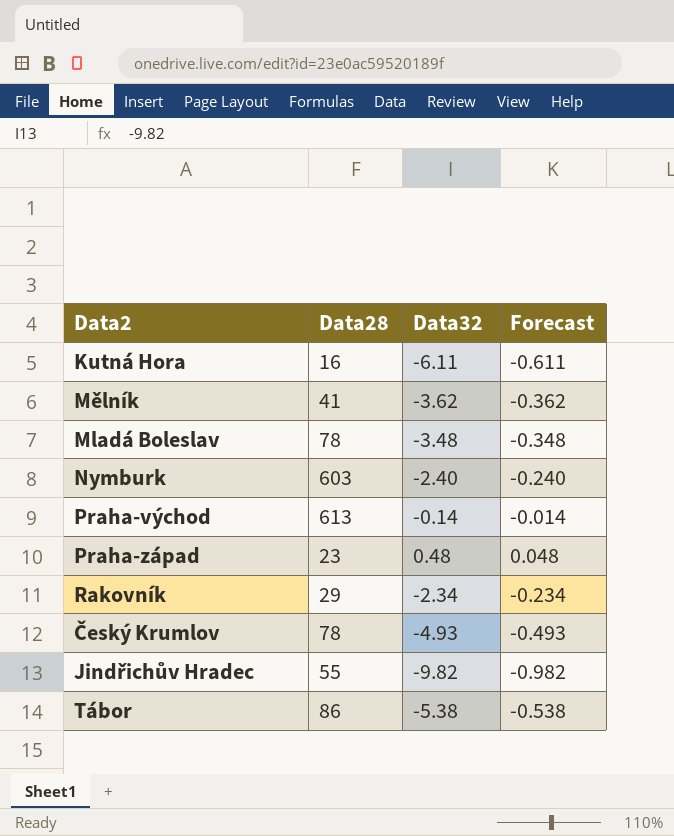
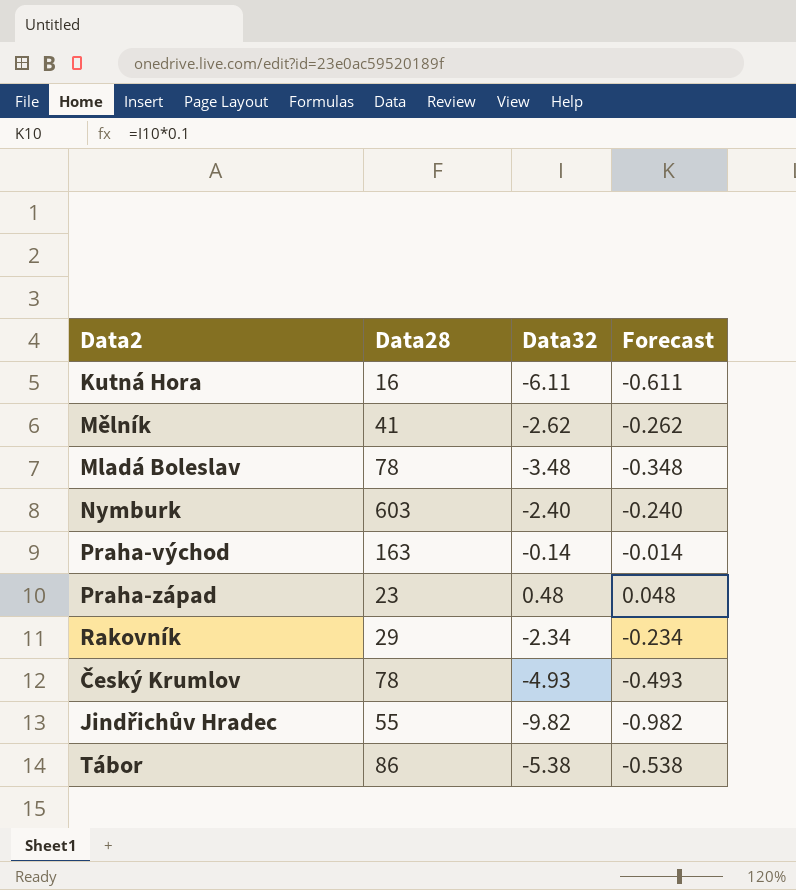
Mělník | Data32: -3.62 -> -2.62
Mělník | Forecast: -0.362 -> -0.262
Praha-východ | Data28: 613 -> 163

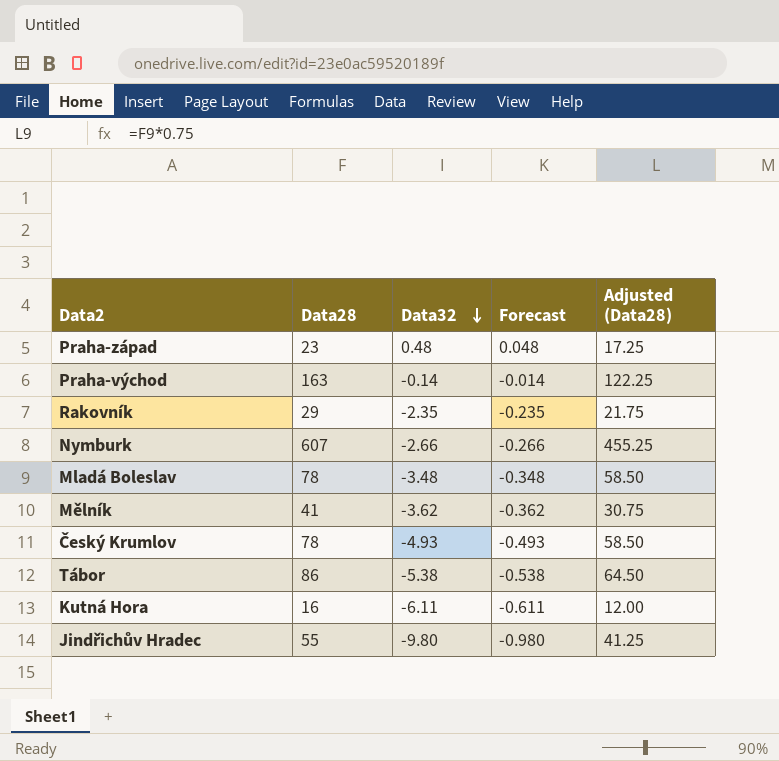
row order: none -> Data32 descending
column Adjusted (Data28) | formula: none -> [Data28] * 0.75
Rakovník | Data32: -2.34 -> -2.35
Rakovník | Forecast: -0.234 -> -0.235
Nymburk | Data28: 603 -> 607
Nymburk | Data32: -2.40 -> -2.66
Nymburk | Forecast: -0.240 -> -0.266
Mělník | Data32: -2.62 -> -3.62
Mělník | Forecast: -0.262 -> -0.362
Jindřichův Hradec | Data32: -9.82 -> -9.80
Jindřichův Hradec | Forecast: -0.982 -> -0.980

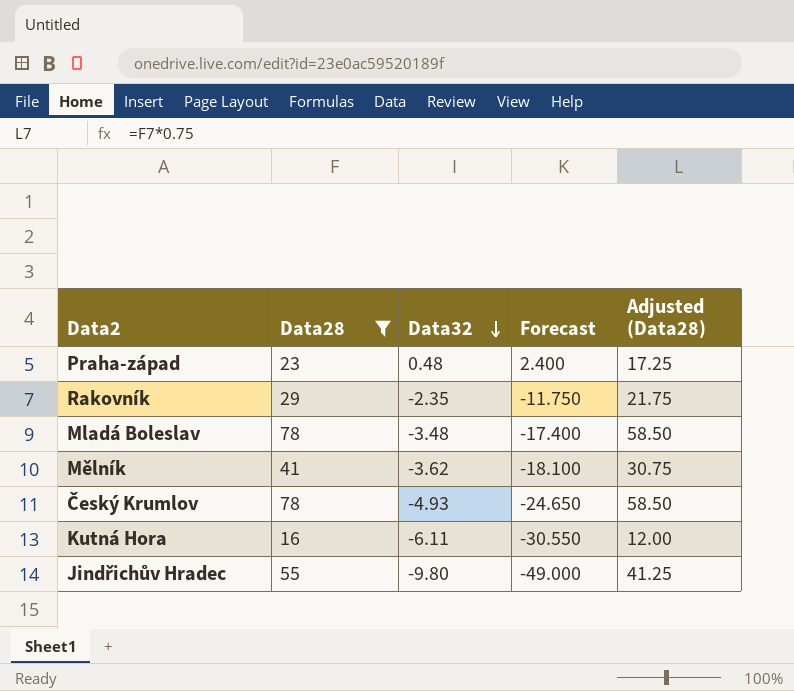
filter: none -> Data28 <= 78
column Forecast | formula: [Data32] * 0.1 -> [Data32] * 5

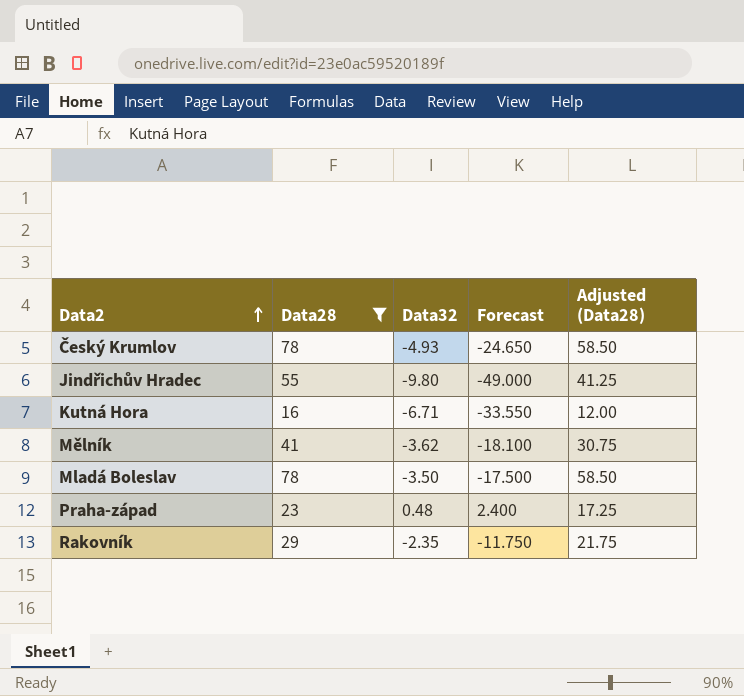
row order: Data32 descending -> Data2 ascending
Kutná Hora | Data32: -6.11 -> -6.71
Kutná Hora | Forecast: -30.550 -> -33.550
Mladá Boleslav | Data32: -3.48 -> -3.50
Mladá Boleslav | Forecast: -17.400 -> -17.500

